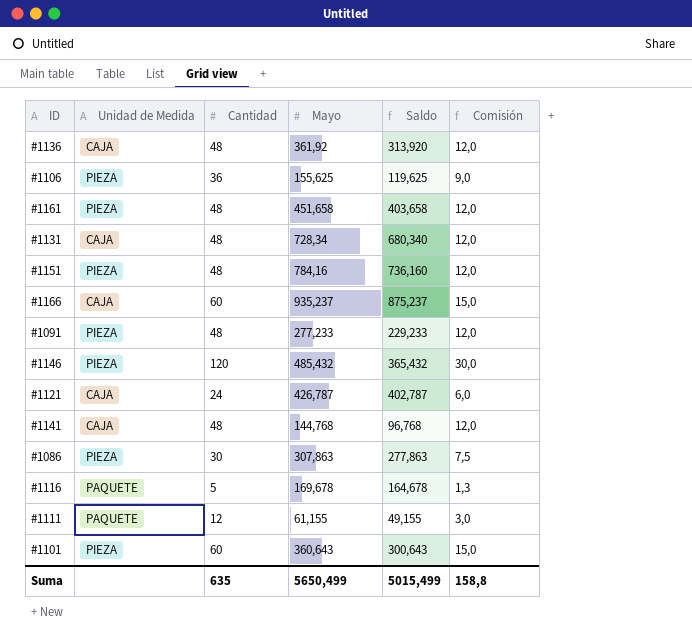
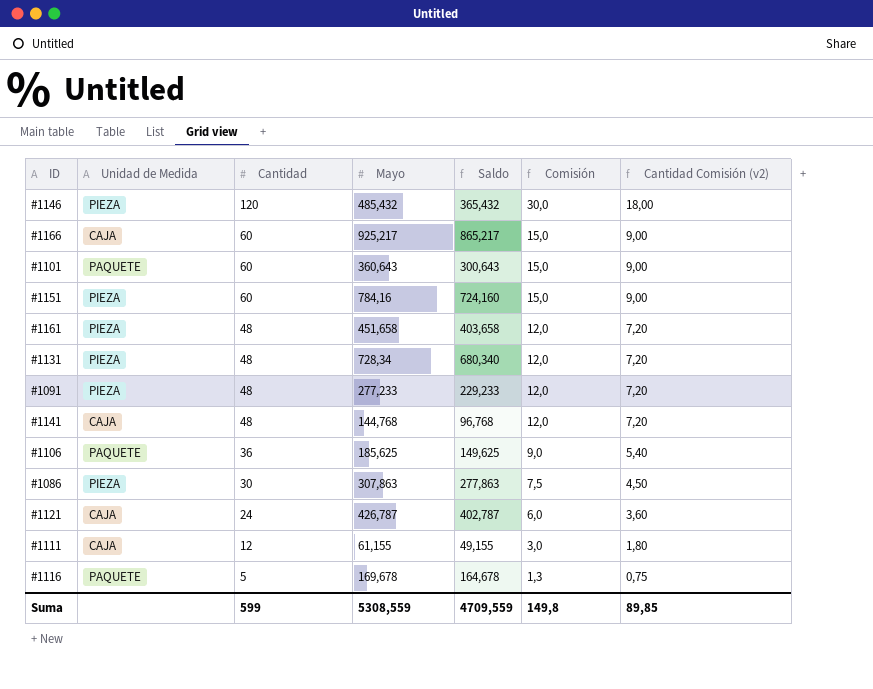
row order: none -> Cantidad descending
column Cantidad Comisión (v2) | formula: none -> [Cantidad] * 0,15
row #1136: CAJA | 48 | 361,92 | 313,920 | 12,0 -> none
#1166 | Mayo: 935,237 -> 925,217
#1166 | Saldo: 875,237 -> 865,217
#1101 | Unidad de Medida: PIEZA -> PAQUETE
#1151 | Cantidad: 48 -> 60
#1151 | Saldo: 736,160 -> 724,160
#1151 | Comisión: 12,0 -> 15,0
#1131 | Unidad de Medida: CAJA -> PIEZA
#1106 | Unidad de Medida: PIEZA -> PAQUETE
#1106 | Mayo: 155,625 -> 185,625
#1106 | Saldo: 119,625 -> 149,625
#1111 | Unidad de Medida: PAQUETE -> CAJA
Suma | Cantidad: 635 -> 599
Suma | Mayo: 5650,499 -> 5308,559
Suma | Saldo: 5015,499 -> 4709,559
Suma | Comisión: 158,8 -> 149,8

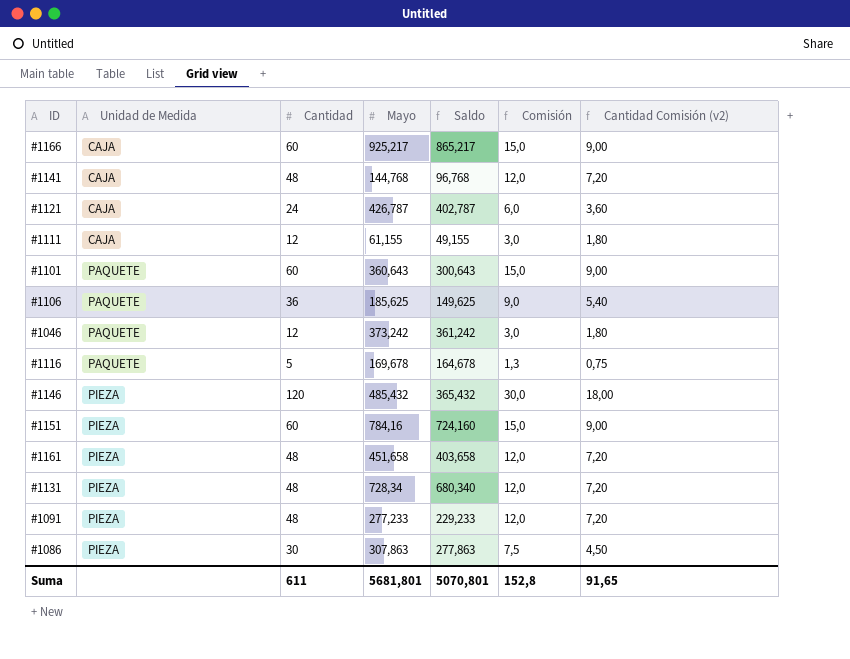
row order: Cantidad descending -> Unidad de Medida ascending
row #1046: none -> PAQUETE | 12 | 373,242 | 361,242 | 3,0 | 1,80
Suma | Cantidad: 599 -> 611
Suma | Mayo: 5308,559 -> 5681,801
Suma | Saldo: 4709,559 -> 5070,801
Suma | Comisión: 149,8 -> 152,8
Suma | Cantidad Comisión (v2): 89,85 -> 91,65

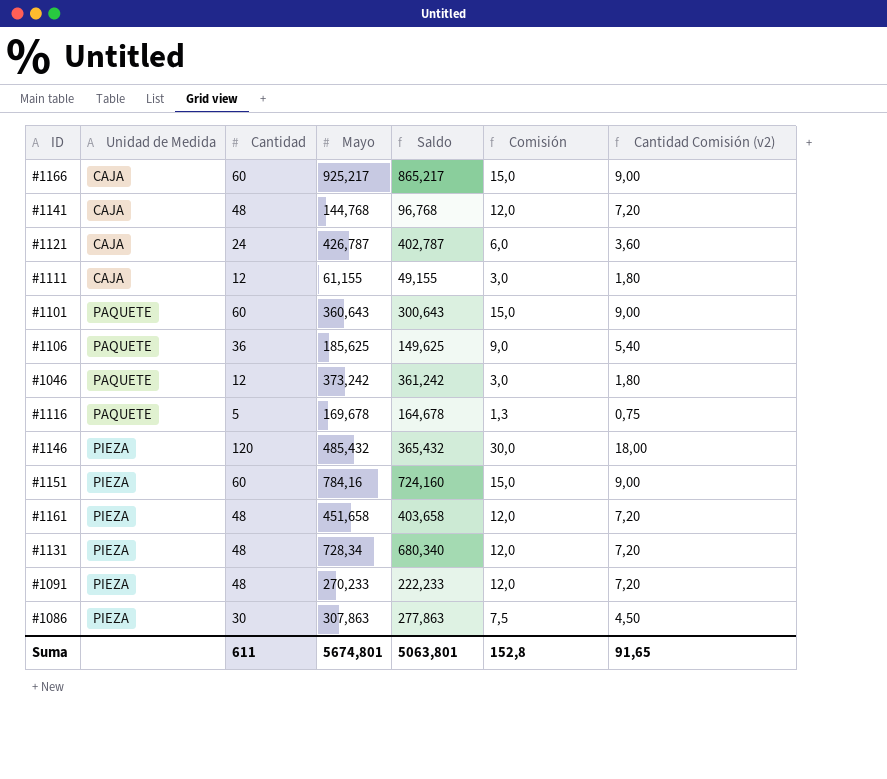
#1091 | Mayo: 277,233 -> 270,233
#1091 | Saldo: 229,233 -> 222,233
Suma | Mayo: 5681,801 -> 5674,801
Suma | Saldo: 5070,801 -> 5063,801

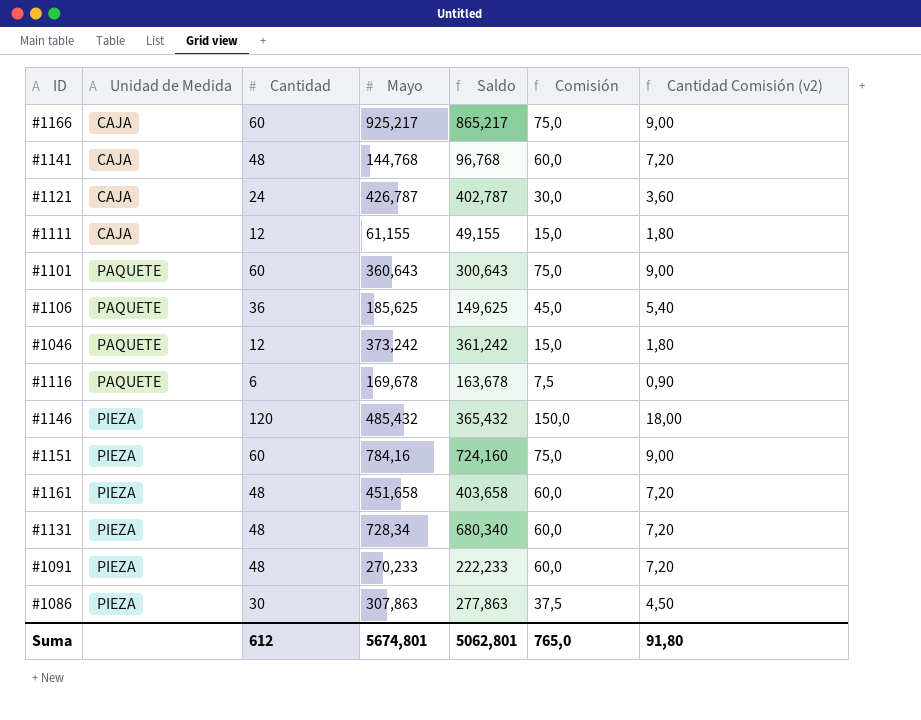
column Comisión | formula: [Cantidad] * 0,25 -> [Cantidad] * 1,25
#1116 | Cantidad: 5 -> 6
#1116 | Saldo: 164,678 -> 163,678
#1116 | Cantidad Comisión (v2): 0,75 -> 0,90
Suma | Cantidad: 611 -> 612
Suma | Saldo: 5063,801 -> 5062,801
Suma | Comisión: 152,8 -> 765,0
Suma | Cantidad Comisión (v2): 91,65 -> 91,80

